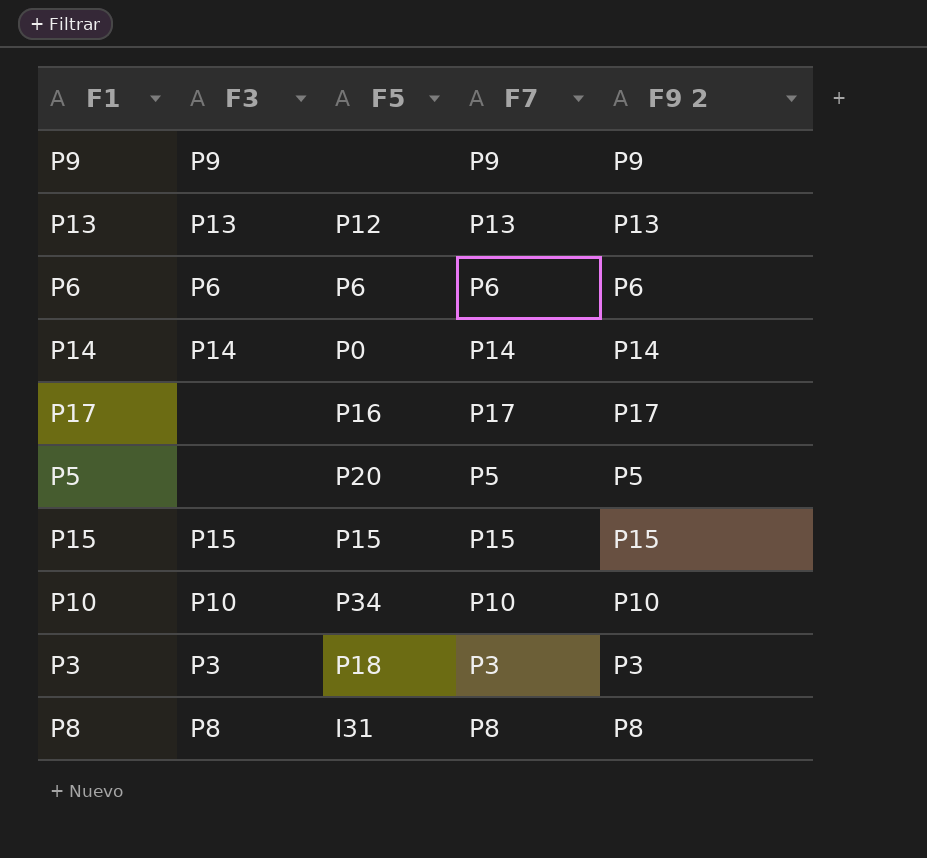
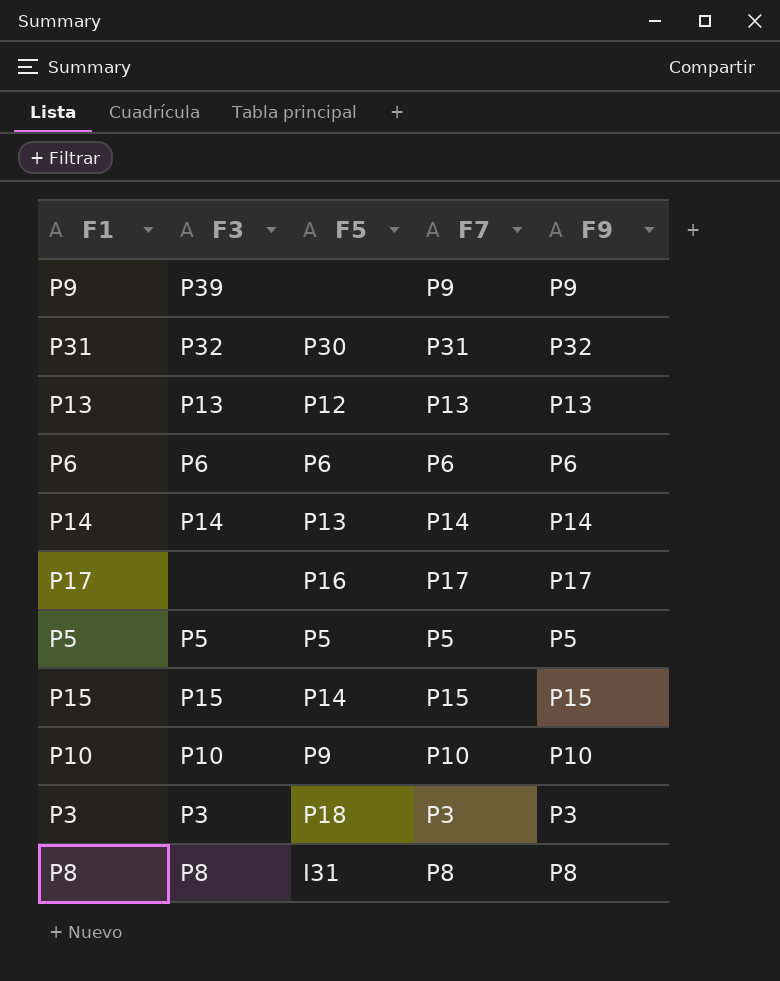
column name: F9 2 -> F9
P9 | F3: P9 -> P39
row P31: none -> P32 | P30 | P31 | P32
P14 | F5: P0 -> P13
P5 | F3: none -> P5
P5 | F5: P20 -> P5
P15 | F5: P15 -> P14
P10 | F5: P34 -> P9

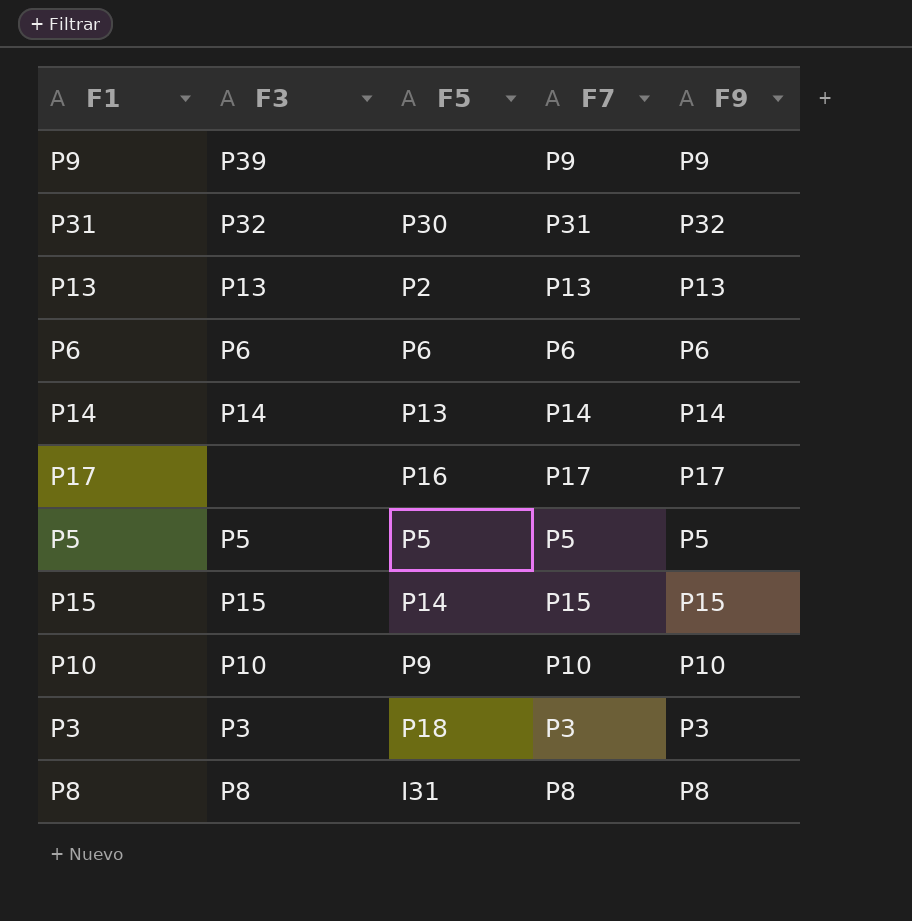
P13 | F5: P12 -> P2

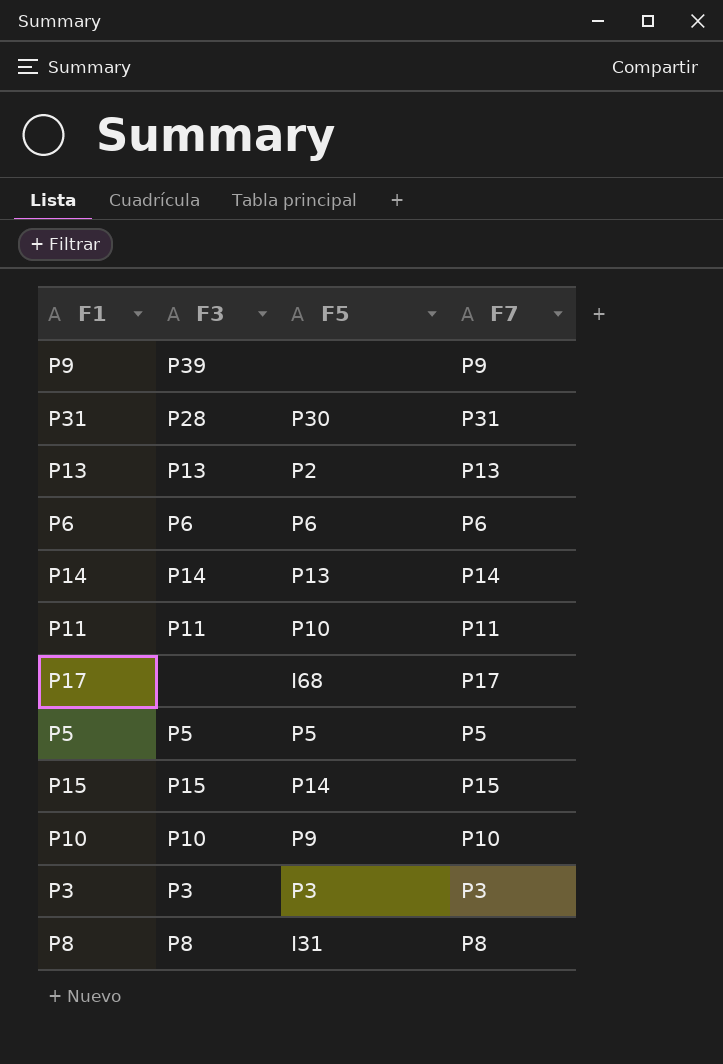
column F9 | position: 5 -> none
P31 | F3: P32 -> P28
row P11: none -> P11 | P10 | P11
P17 | F5: P16 -> I68
P3 | F5: P18 -> P3

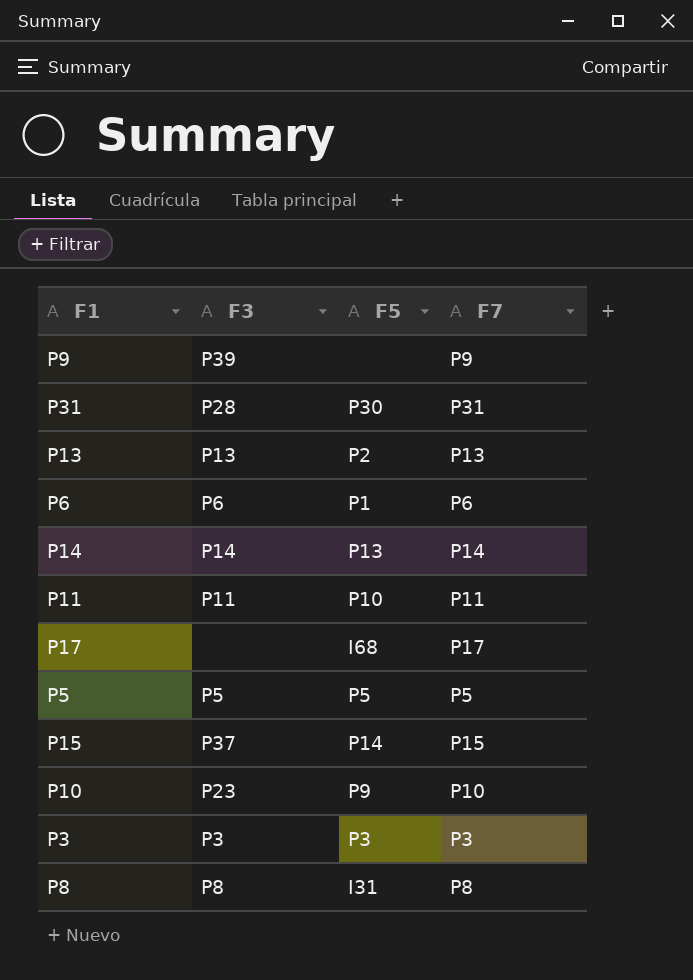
P6 | F5: P6 -> P1
P15 | F3: P15 -> P37
P10 | F3: P10 -> P23

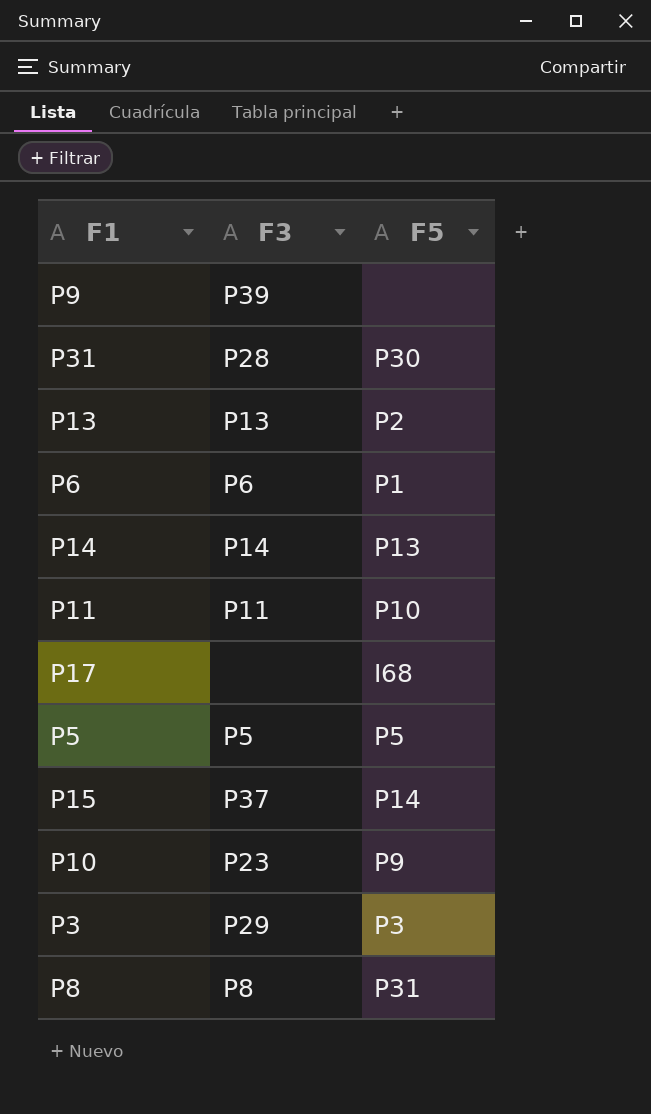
column F7 | position: 4 -> none
P3 | F3: P3 -> P29
P8 | F5: I31 -> P31

